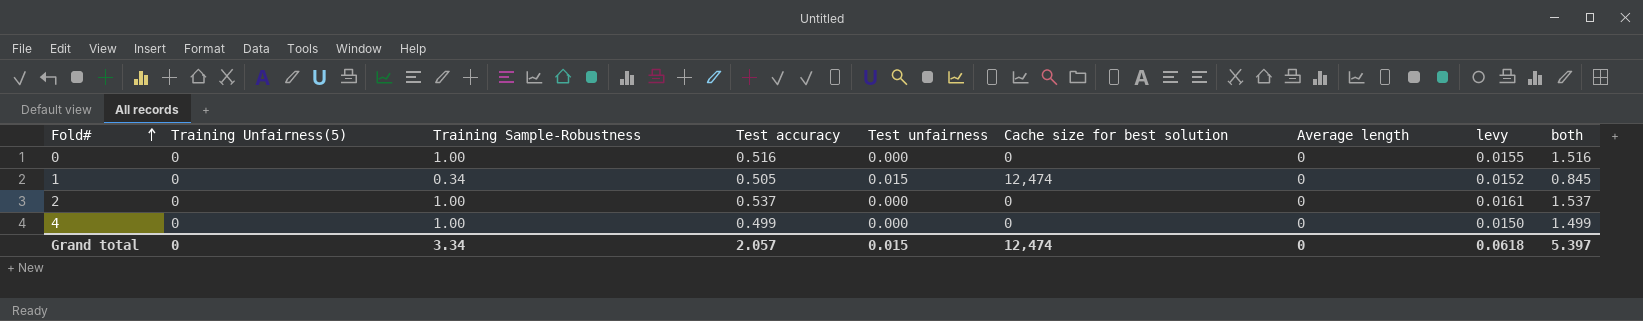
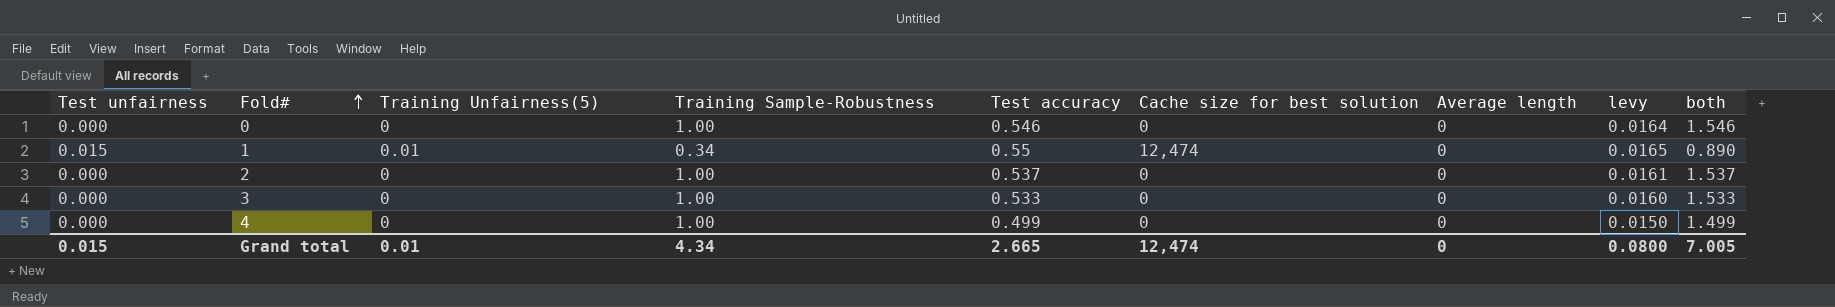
column Test unfairness | position: 5 -> 1
0 | Test accuracy: 0.516 -> 0.546
0 | levy: 0.0155 -> 0.0164
0 | both: 1.516 -> 1.546
1 | Training Unfairness(5): 0 -> 0.01
1 | Test accuracy: 0.505 -> 0.55
1 | levy: 0.0152 -> 0.0165
1 | both: 0.845 -> 0.890
row 3: none -> 0.000 | 0 | 1.00 | 0.533 | 0 | 0 | 0.0160 | 1.533
Grand total | Training Unfairness(5): 0 -> 0.01
Grand total | Training Sample-Robustness: 3.34 -> 4.34
Grand total | Test accuracy: 2.057 -> 2.665
Grand total | levy: 0.0618 -> 0.0800
Grand total | both: 5.397 -> 7.005

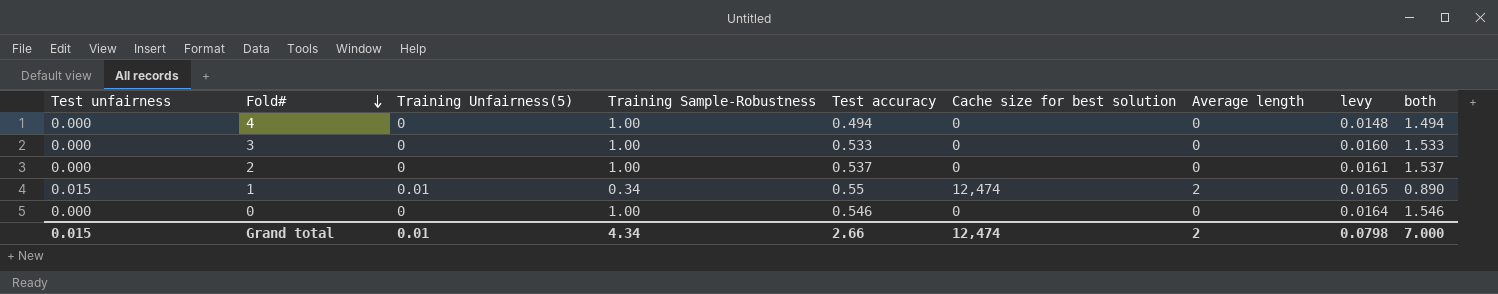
row order: Fold# ascending -> Fold# descending
4 | Test accuracy: 0.499 -> 0.494
4 | levy: 0.0150 -> 0.0148
4 | both: 1.499 -> 1.494
1 | Average length: 0 -> 2
Grand total | Test accuracy: 2.665 -> 2.66
Grand total | Average length: 0 -> 2
Grand total | levy: 0.0800 -> 0.0798
Grand total | both: 7.005 -> 7.000

